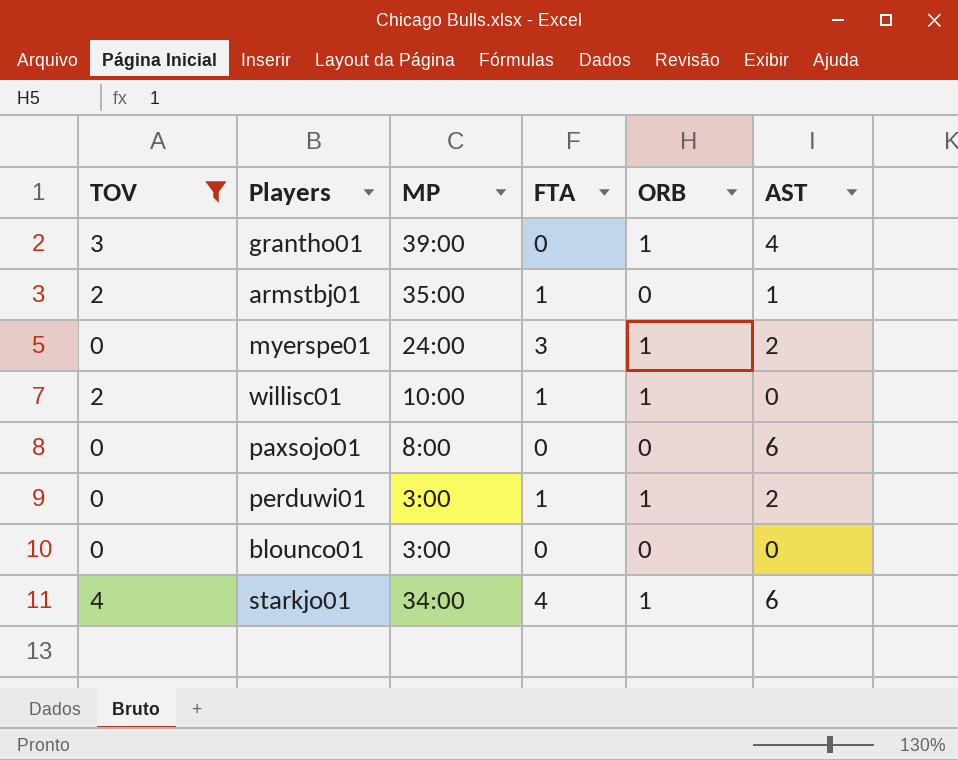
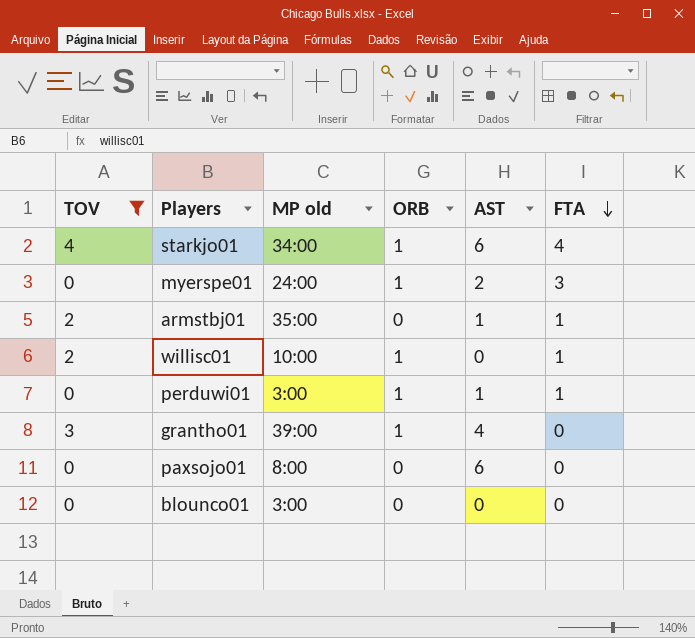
row order: none -> FTA descending
column name: MP -> MP old
column FTA | position: 4 -> 6
perduwi01 | AST: 2 -> 1

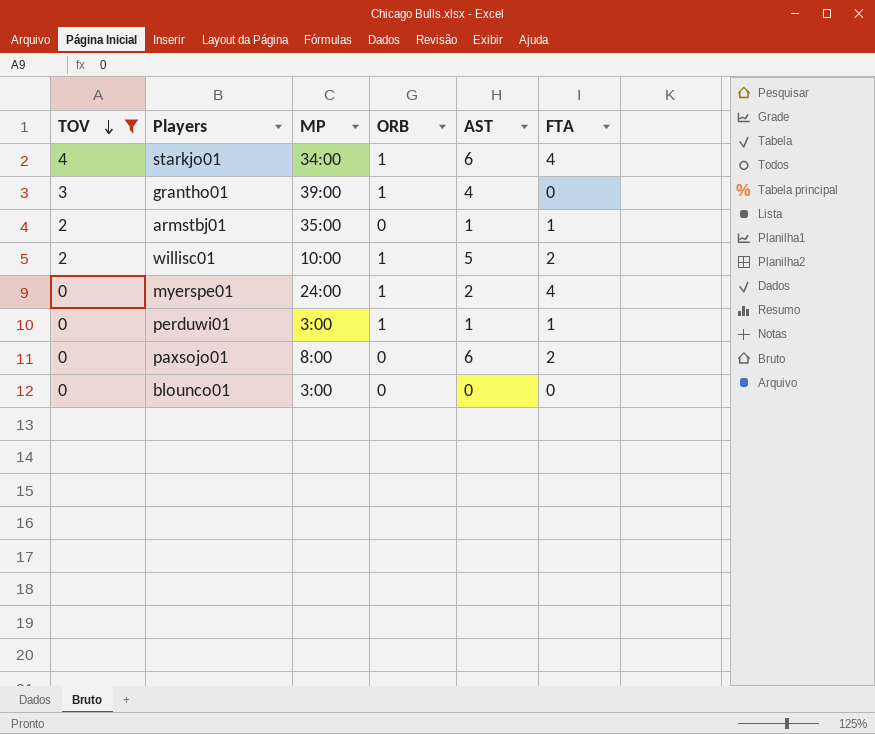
row order: FTA descending -> TOV descending
column name: MP old -> MP
willisc01 | AST: 0 -> 5
willisc01 | FTA: 1 -> 2
myerspe01 | FTA: 3 -> 4
paxsojo01 | FTA: 0 -> 2

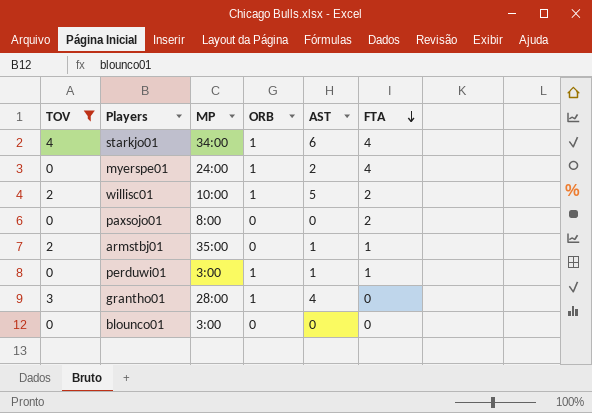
row order: TOV descending -> FTA descending
paxsojo01 | AST: 6 -> 0
grantho01 | MP: 39:00 -> 28:00

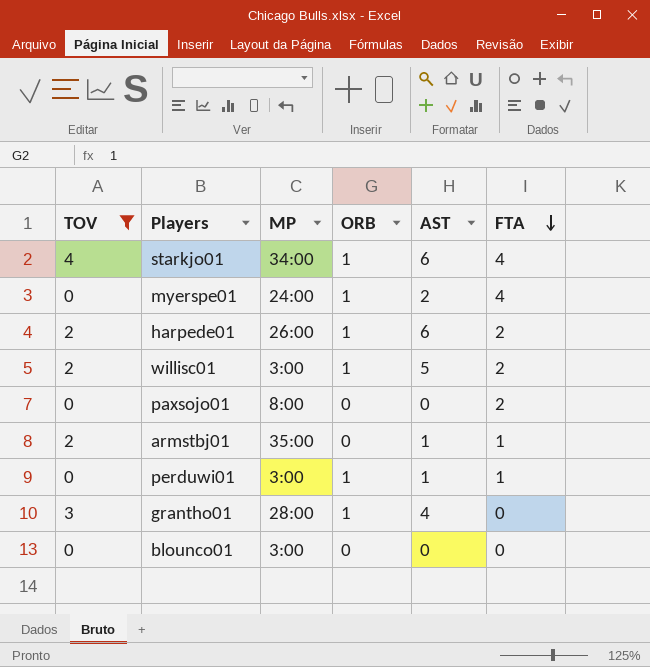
row harpede01: none -> 2 | 26:00 | 1 | 6 | 2
willisc01 | MP: 10:00 -> 3:00

